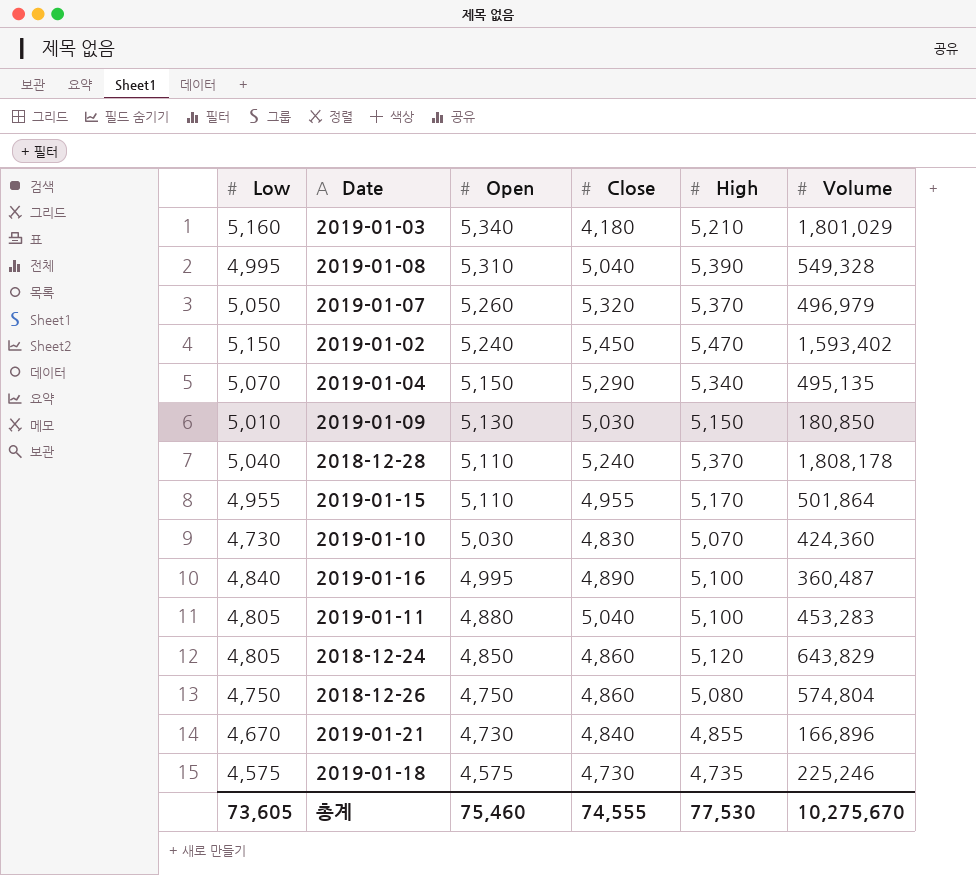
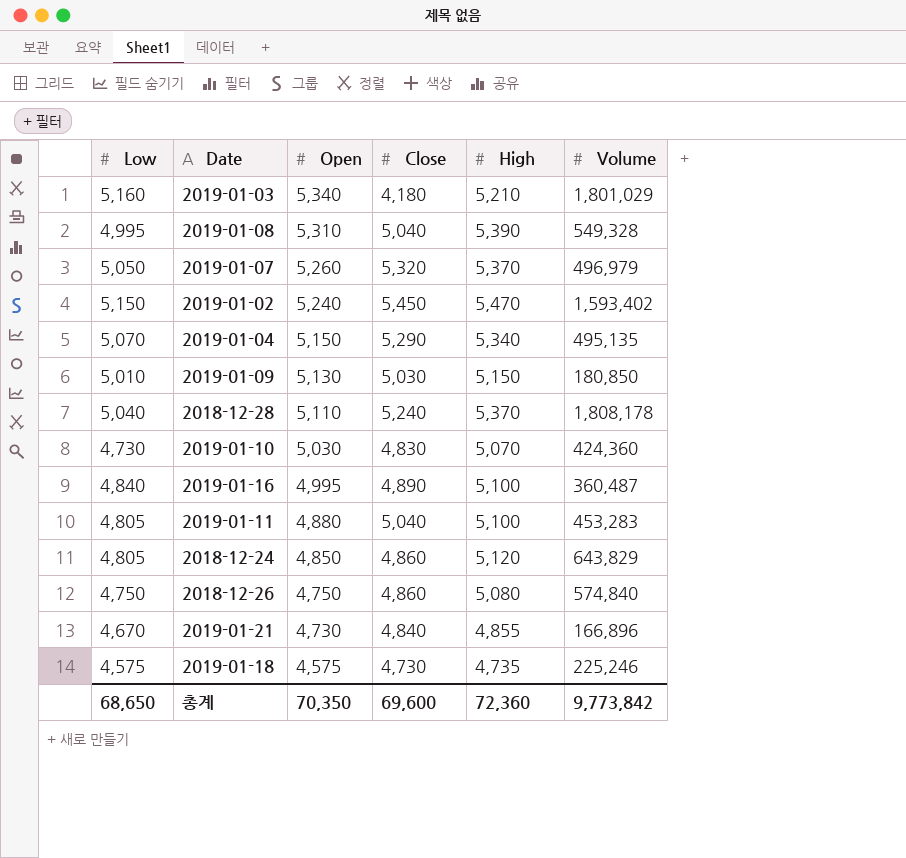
row 2019-01-15: 4,955 | 5,110 | 4,955 | 5,170 | 501,864 -> none
2018-12-26 | Volume: 574,804 -> 574,840
총계 | Low: 73,605 -> 68,650
총계 | Open: 75,460 -> 70,350
총계 | Close: 74,555 -> 69,600
총계 | High: 77,530 -> 72,360
총계 | Volume: 10,275,670 -> 9,773,842

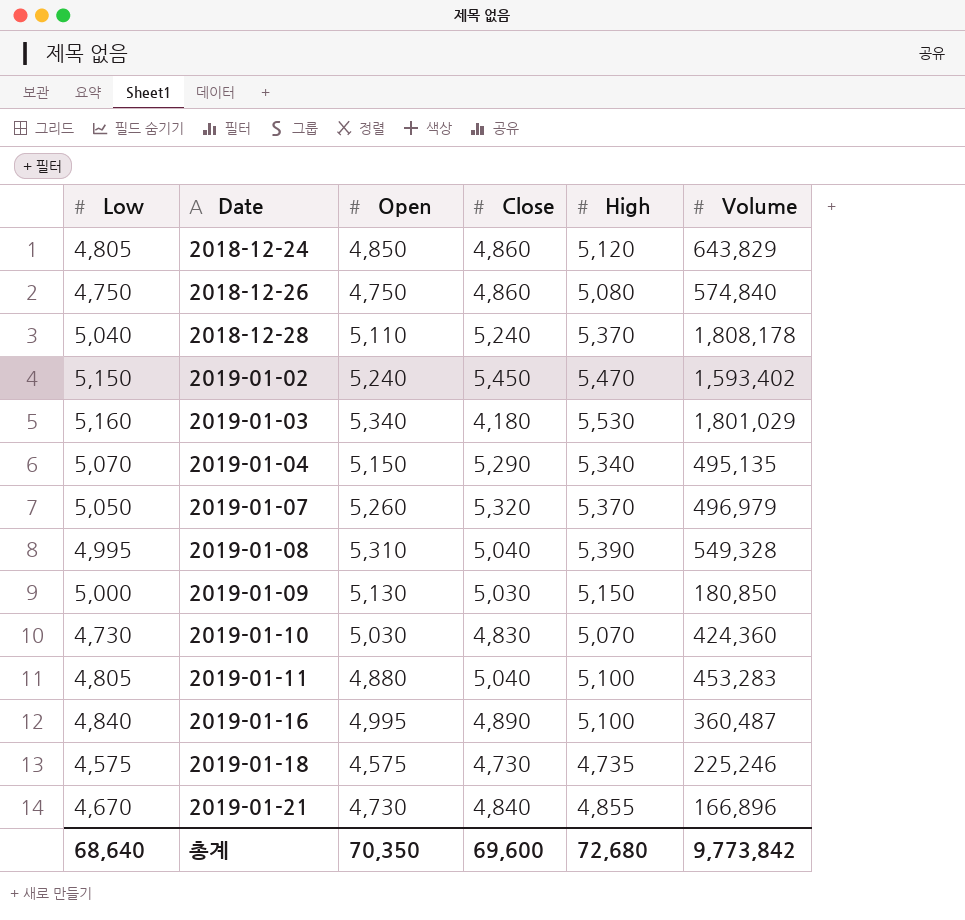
row order: Open descending -> Date ascending
2019-01-03 | High: 5,210 -> 5,530
2019-01-09 | Low: 5,010 -> 5,000
총계 | Low: 68,650 -> 68,640
총계 | High: 72,360 -> 72,680

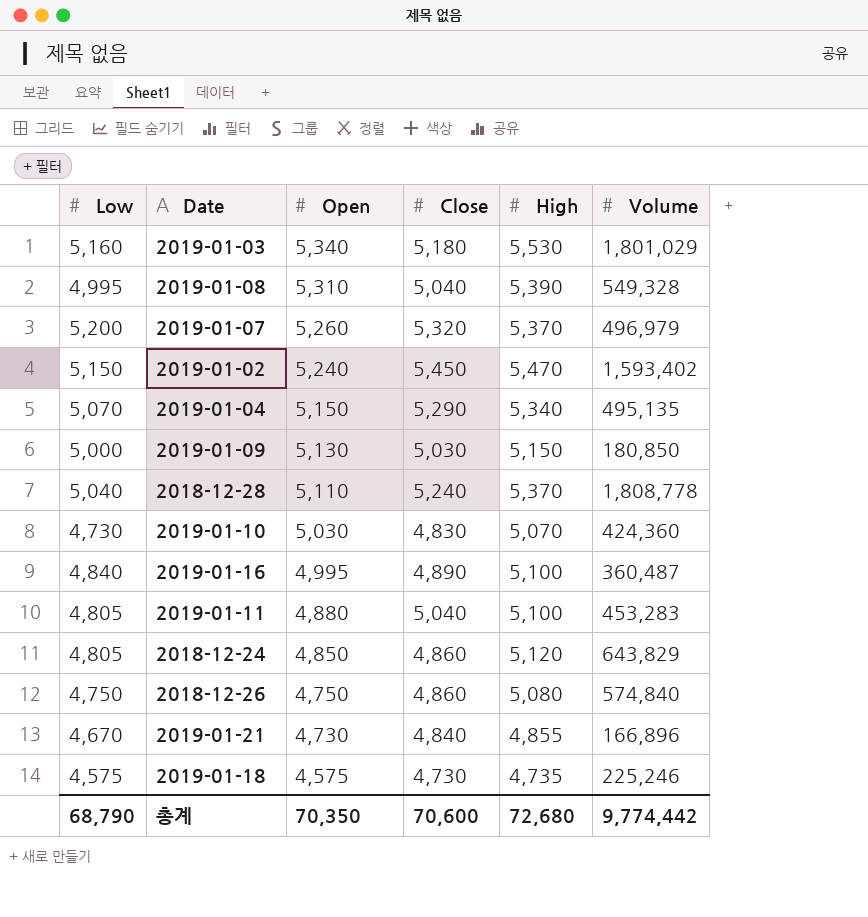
row order: Date ascending -> Open descending
2019-01-03 | Close: 4,180 -> 5,180
2019-01-07 | Low: 5,050 -> 5,200
2018-12-28 | Volume: 1,808,178 -> 1,808,778
총계 | Low: 68,640 -> 68,790
총계 | Close: 69,600 -> 70,600
총계 | Volume: 9,773,842 -> 9,774,442

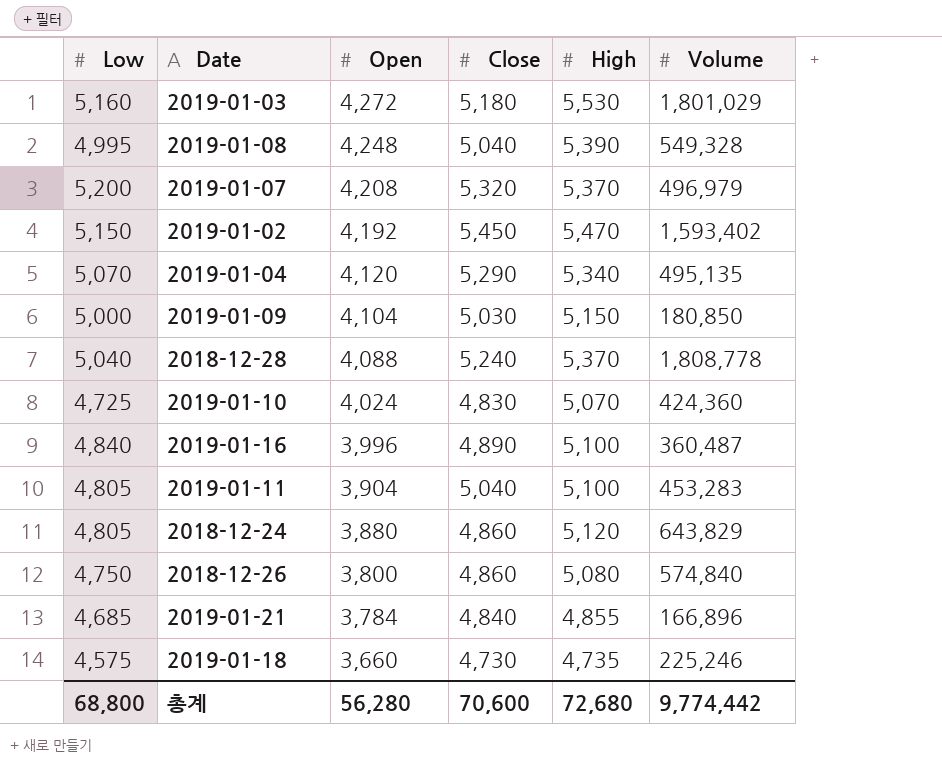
2019-01-03 | Open: 5,340 -> 4,272
2019-01-08 | Open: 5,310 -> 4,248
2019-01-07 | Open: 5,260 -> 4,208
2019-01-02 | Open: 5,240 -> 4,192
2019-01-04 | Open: 5,150 -> 4,120
2019-01-09 | Open: 5,130 -> 4,104
2018-12-28 | Open: 5,110 -> 4,088
2019-01-10 | Low: 4,730 -> 4,725
2019-01-10 | Open: 5,030 -> 4,024
2019-01-16 | Open: 4,995 -> 3,996
2019-01-11 | Open: 4,880 -> 3,904
2018-12-24 | Open: 4,850 -> 3,880
2018-12-26 | Open: 4,750 -> 3,800
2019-01-21 | Low: 4,670 -> 4,685
2019-01-21 | Open: 4,730 -> 3,784
2019-01-18 | Open: 4,575 -> 3,660
총계 | Low: 68,790 -> 68,800
총계 | Open: 70,350 -> 56,280

